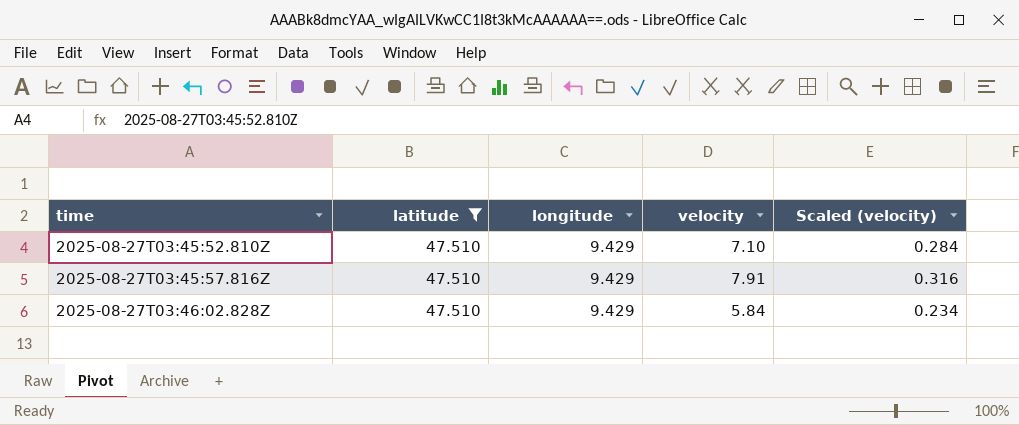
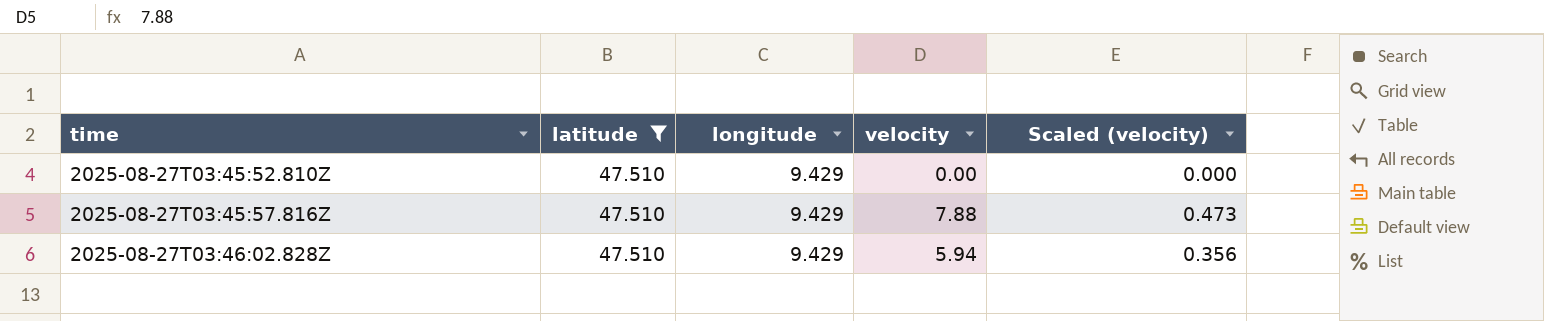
column Scaled (velocity) | formula: [velocity] * 0.04 -> [velocity] * 0.06
2025-08-27T03:45:52.810Z | velocity: 7.10 -> 0.00
2025-08-27T03:45:57.816Z | velocity: 7.91 -> 7.88
2025-08-27T03:46:02.828Z | velocity: 5.84 -> 5.94

